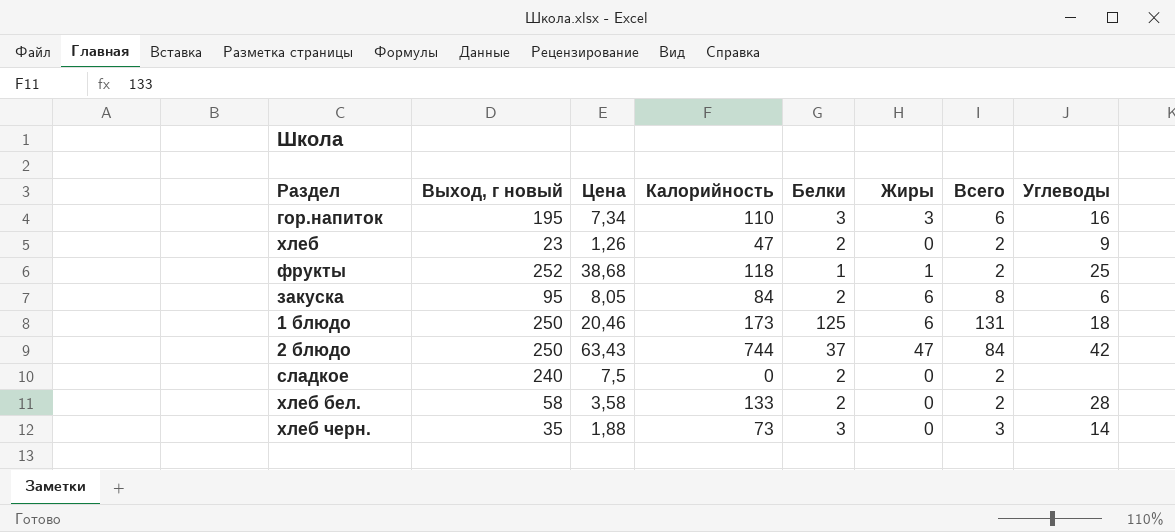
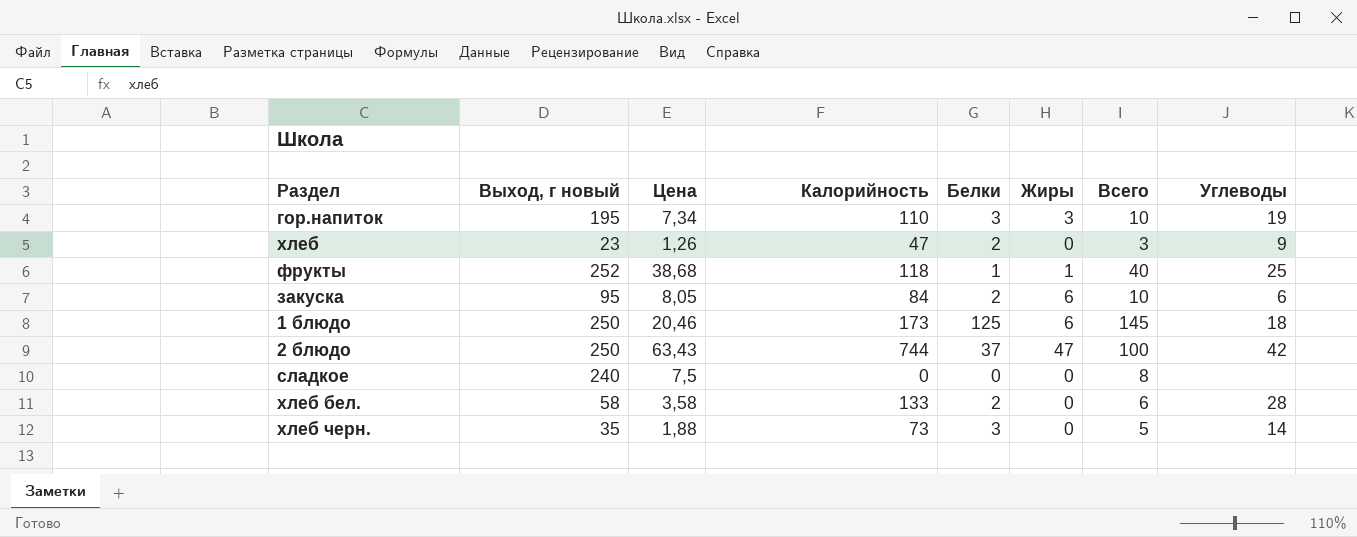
column Всего | formula: [Белки] + [Жиры] -> [Цена] + [Белки]
гор.напиток | Углеводы: 16 -> 19
сладкое | Белки: 2 -> 0

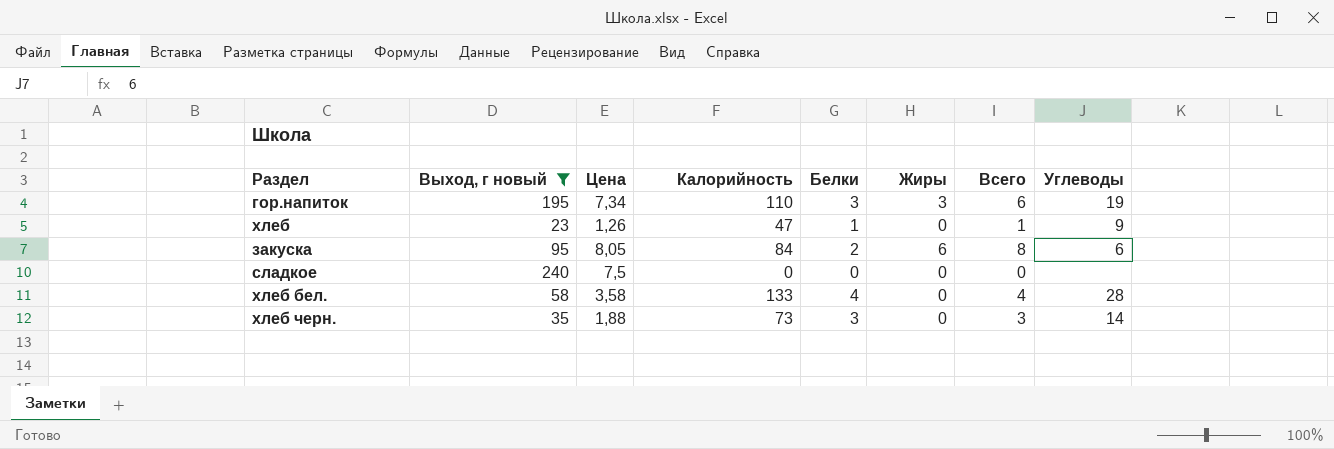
filter: none -> Выход, г новый <= 240
column Всего | formula: [Цена] + [Белки] -> [Белки] + [Жиры]
хлеб | Белки: 2 -> 1
хлеб бел. | Белки: 2 -> 4

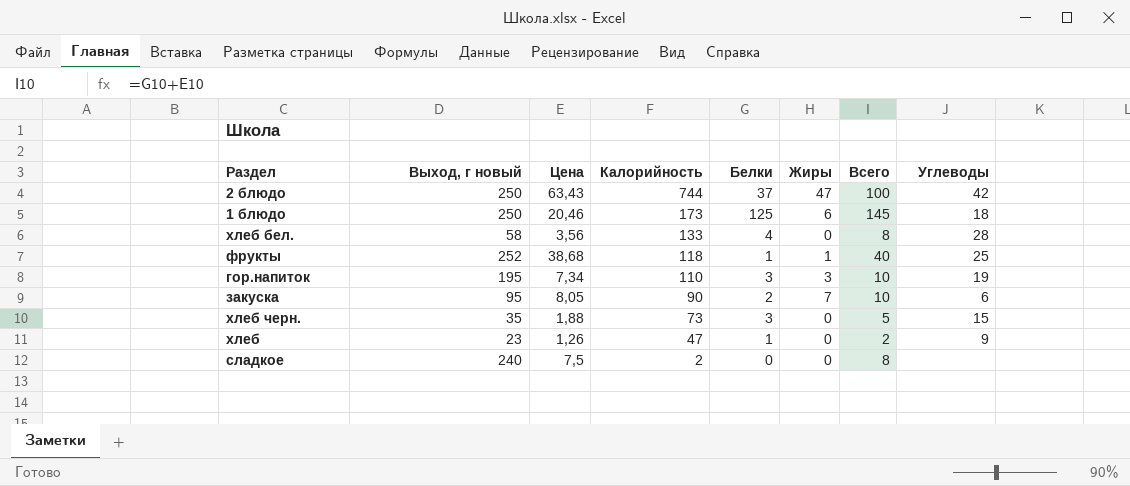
filter: Выход, г новый <= 240 -> none
row order: none -> Калорийность descending
column Всего | formula: [Белки] + [Жиры] -> [Цена] + [Белки]
хлеб бел. | Цена: 3,58 -> 3,56
закуска | Калорийность: 84 -> 90
закуска | Жиры: 6 -> 7
хлеб черн. | Углеводы: 14 -> 15
сладкое | Калорийность: 0 -> 2

